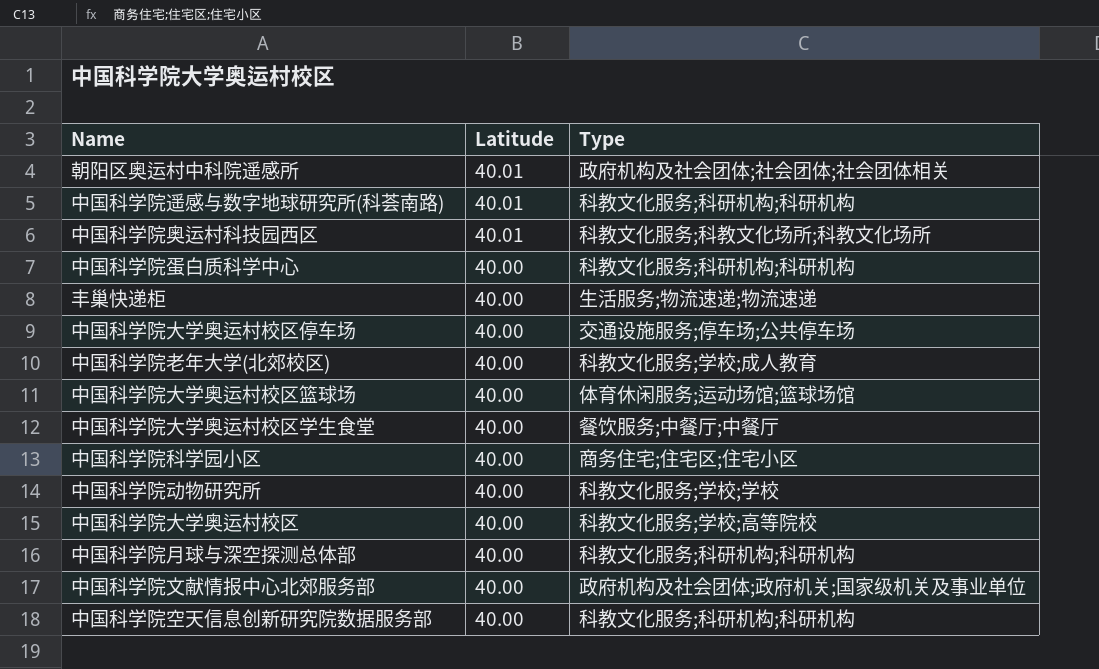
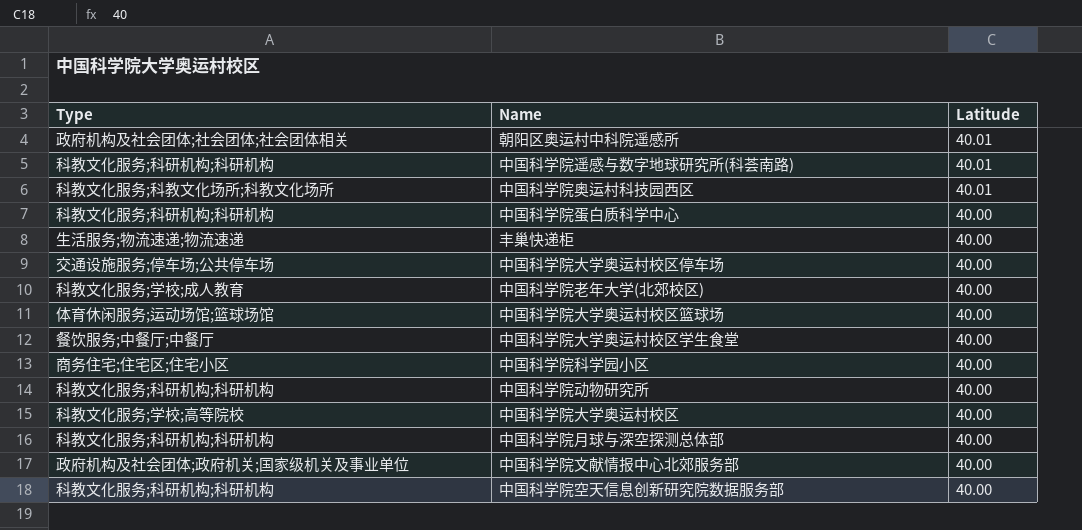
column Type | position: 3 -> 1
中国科学院动物研究所 | Type: 科教文化服务;学校;学校 -> 科教文化服务;科研机构;科研机构

